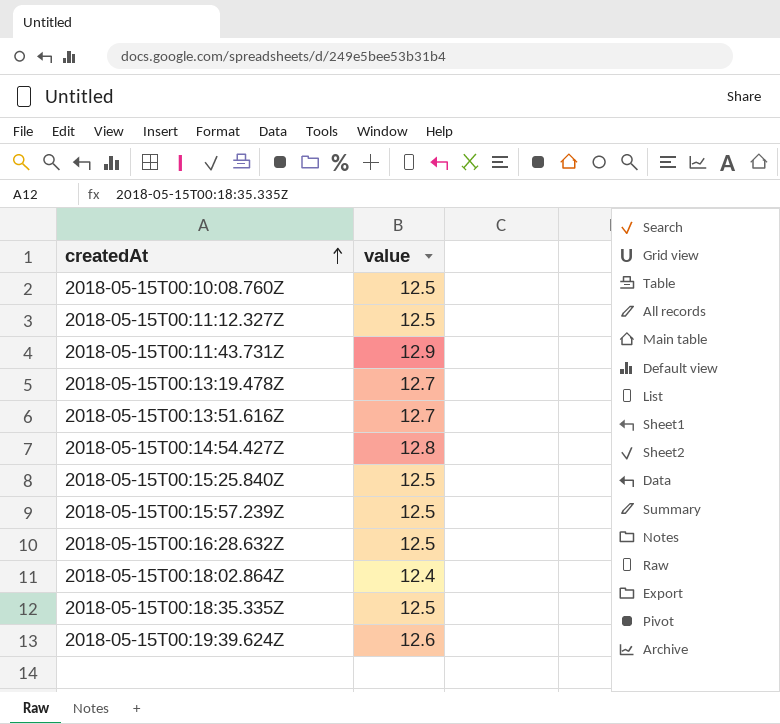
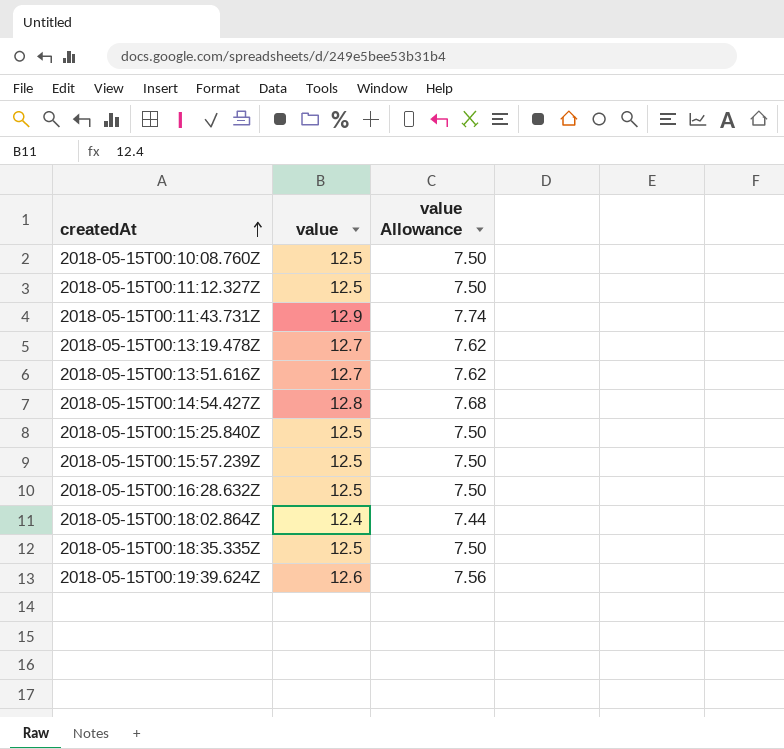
column value Allowance | formula: none -> [value] * 0.6

